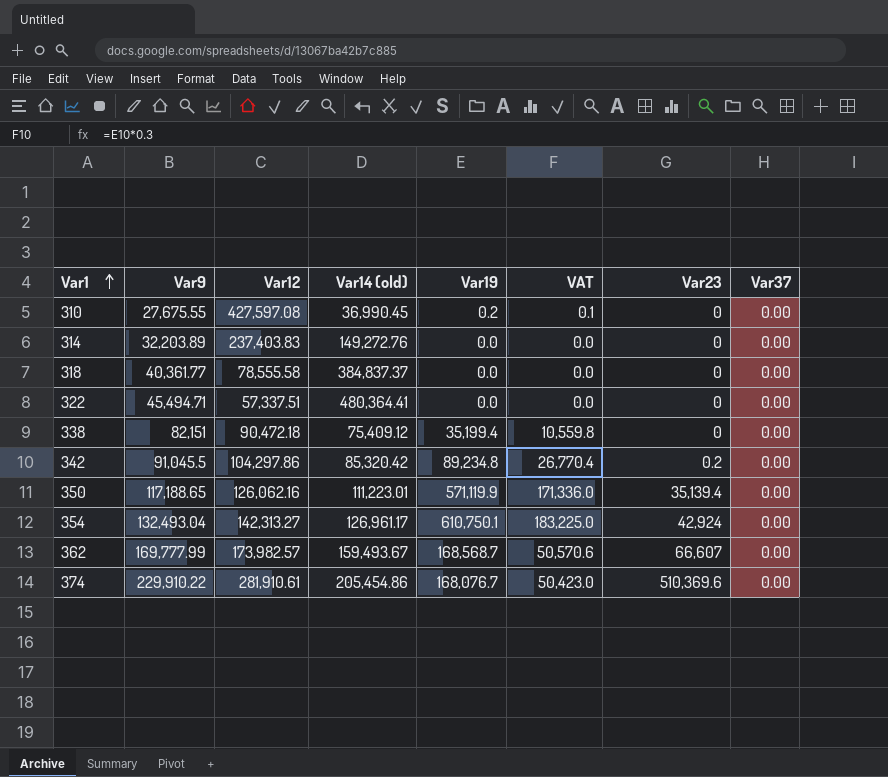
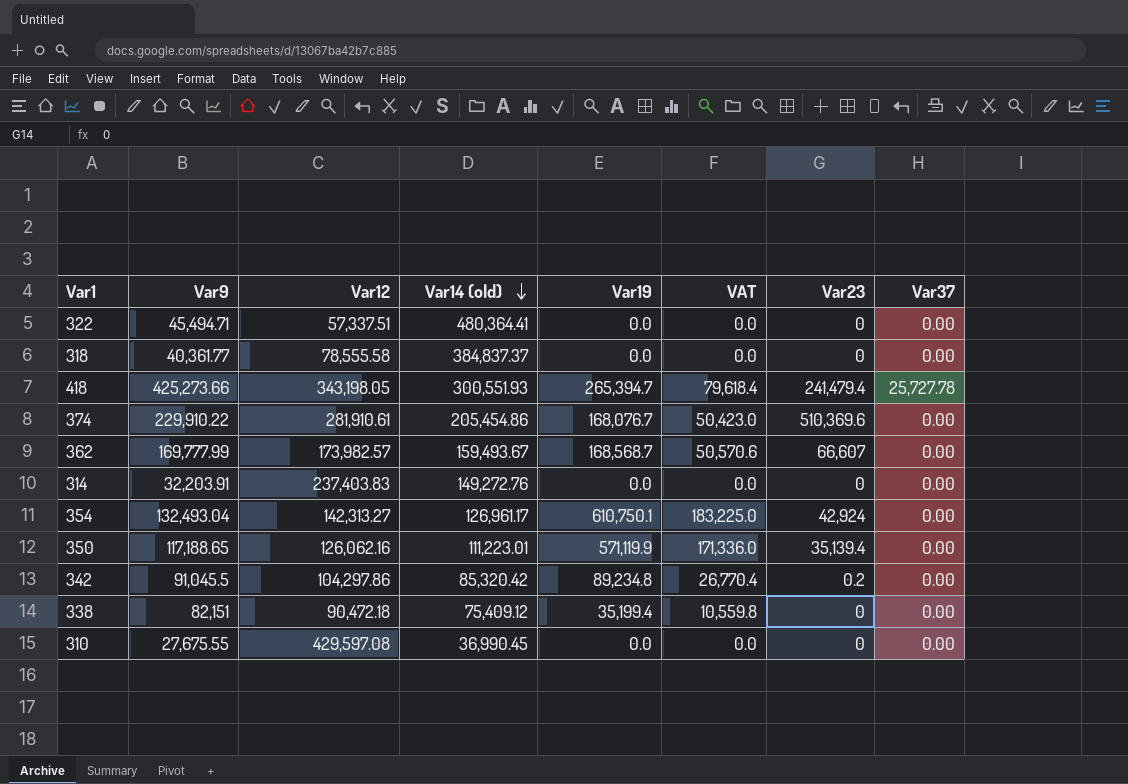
row order: Var1 ascending -> Var14 (old) descending
row 418: none -> 425,273.66 | 343,198.05 | 300,551.93 | 265,394.7 | 79,618.4 | 241,479.4 | 25,727.78
314 | Var9: 32,203.89 -> 32,203.91
310 | Var12: 427,597.08 -> 429,597.08
310 | Var19: 0.2 -> 0.0
310 | VAT: 0.1 -> 0.0

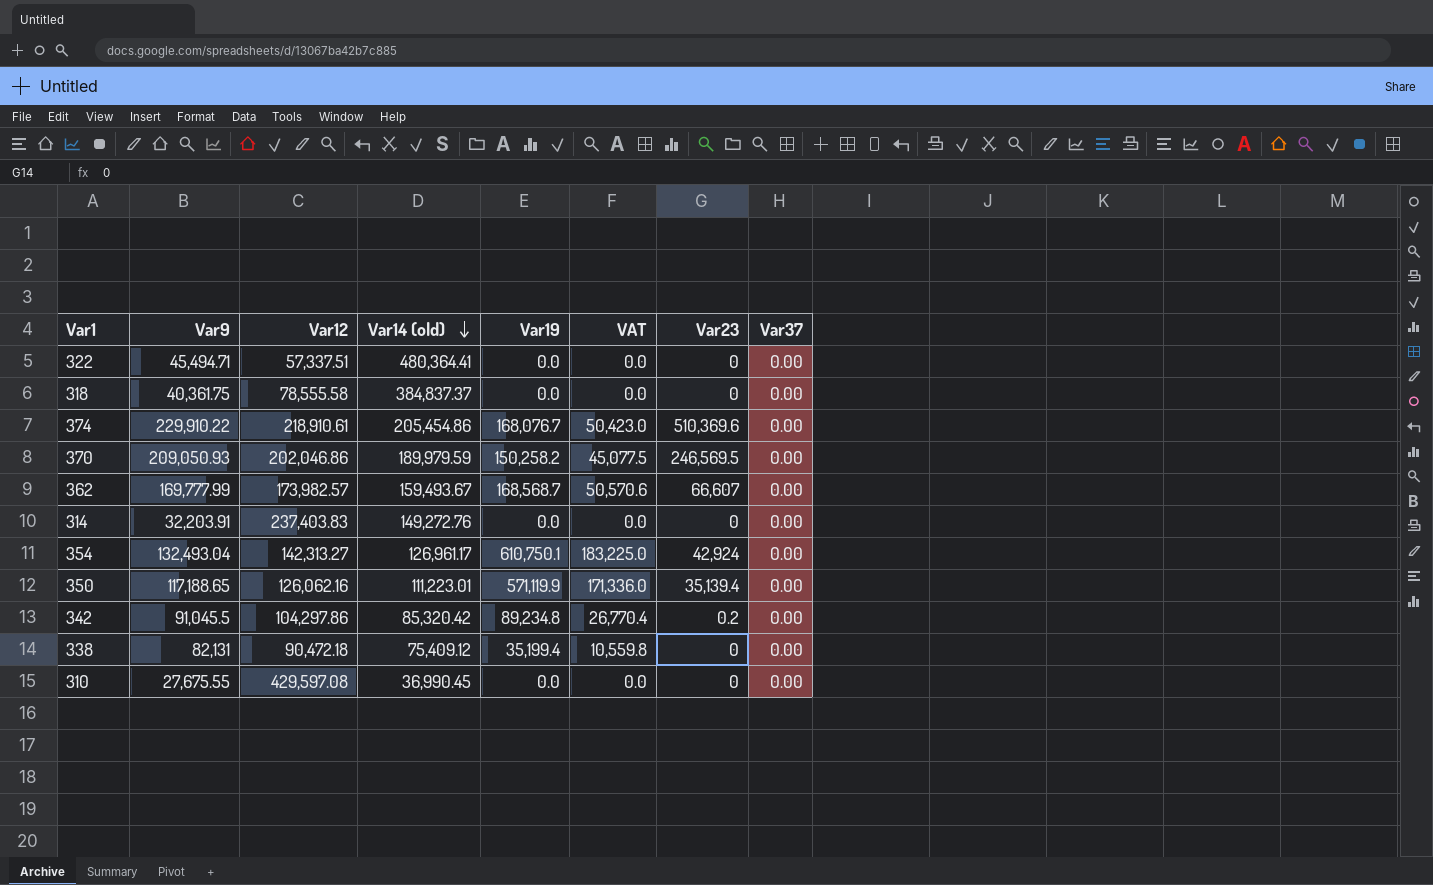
row 418: 425,273.66 | 343,198.05 | 300,551.93 | 265,394.7 | 79,618.4 | 241,479.4 | 25,727.78 -> none
318 | Var9: 40,361.77 -> 40,361.75
374 | Var12: 281,910.61 -> 218,910.61
row 370: none -> 209,050.93 | 202,046.86 | 189,979.59 | 150,258.2 | 45,077.5 | 246,569.5 | 0.00
338 | Var9: 82,151 -> 82,131

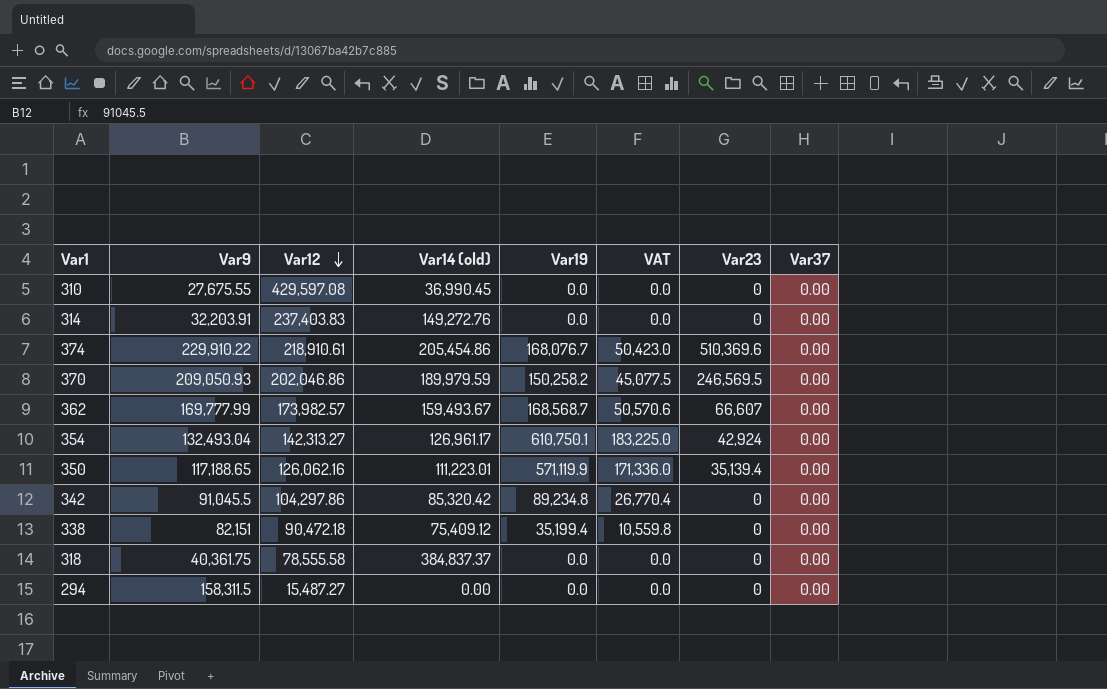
row order: Var14 (old) descending -> Var12 descending
row 322: 45,494.71 | 57,337.51 | 480,364.41 | 0.0 | 0.0 | 0 | 0.00 -> none
342 | Var23: 0.2 -> 0
338 | Var9: 82,131 -> 82,151
row 294: none -> 158,311.5 | 15,487.27 | 0.00 | 0.0 | 0.0 | 0 | 0.00

